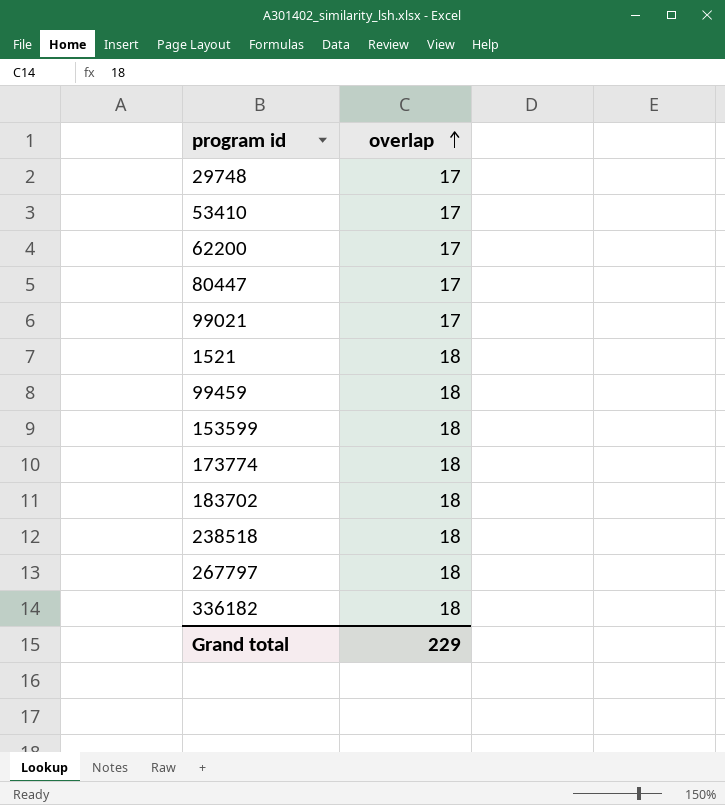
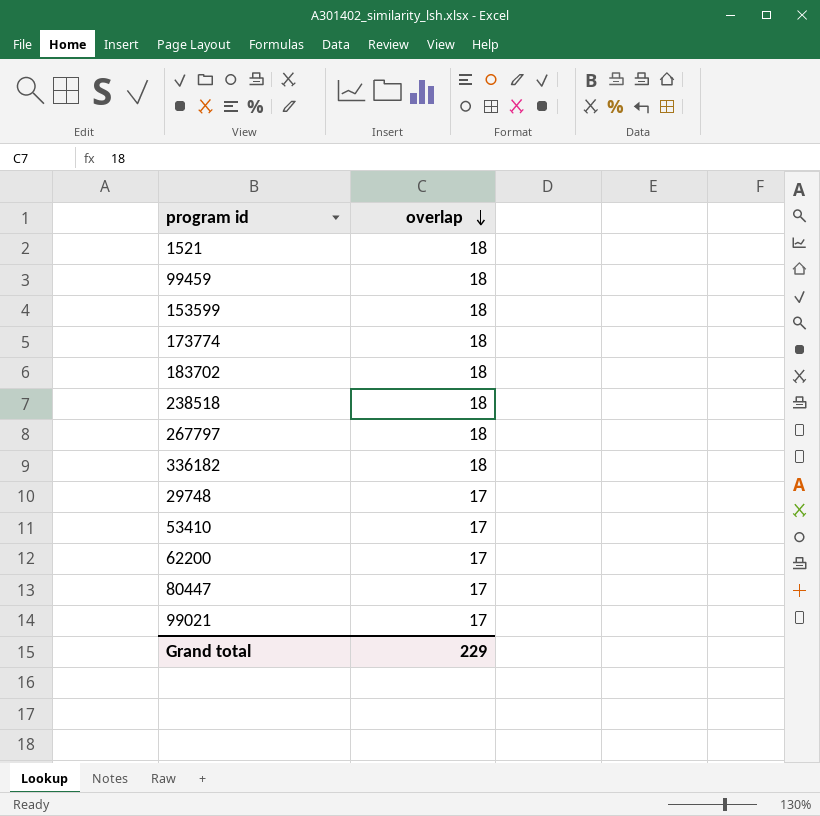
row order: overlap ascending -> overlap descending

